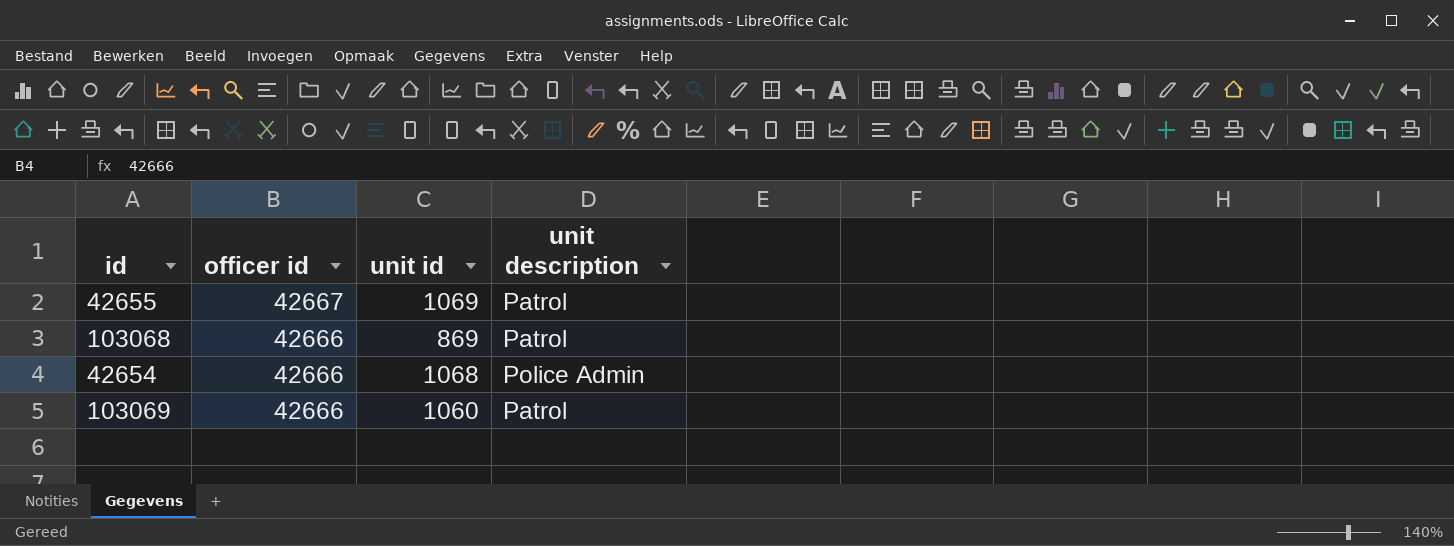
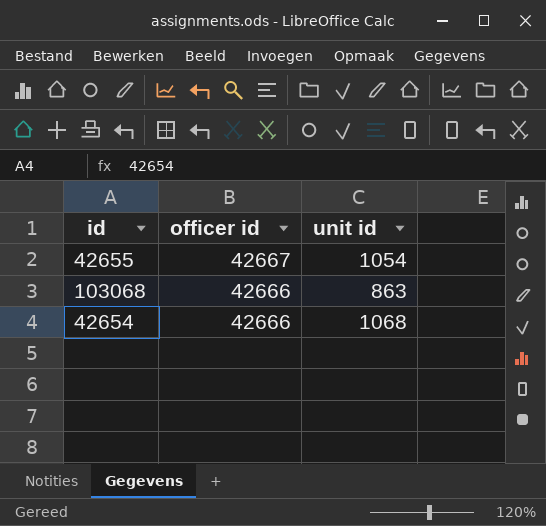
column unit description | position: 4 -> none
row 103069: 42666 | 1060 | Patrol -> none
42655 | unit id: 1069 -> 1054
103068 | unit id: 869 -> 863

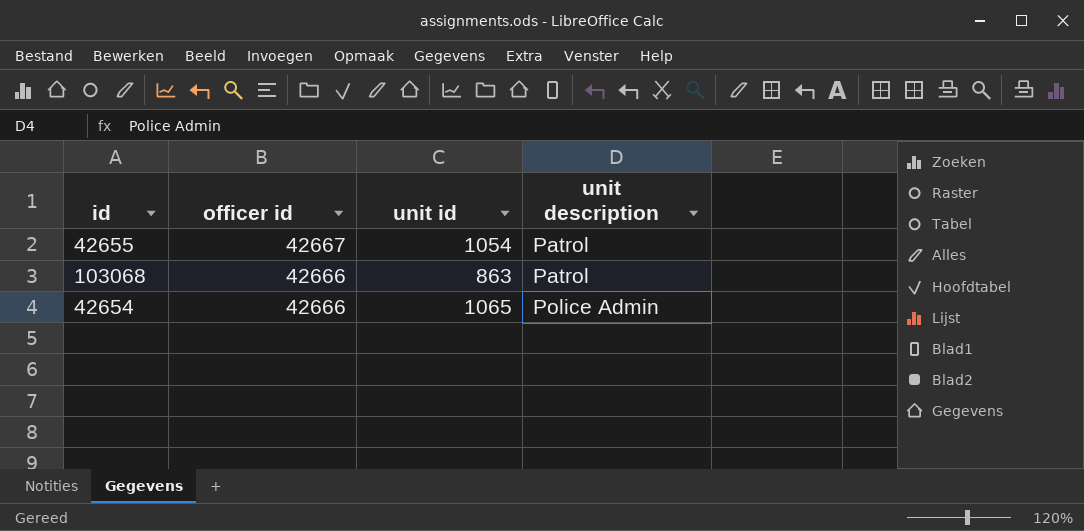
column unit description | position: none -> 4
42654 | unit id: 1068 -> 1065

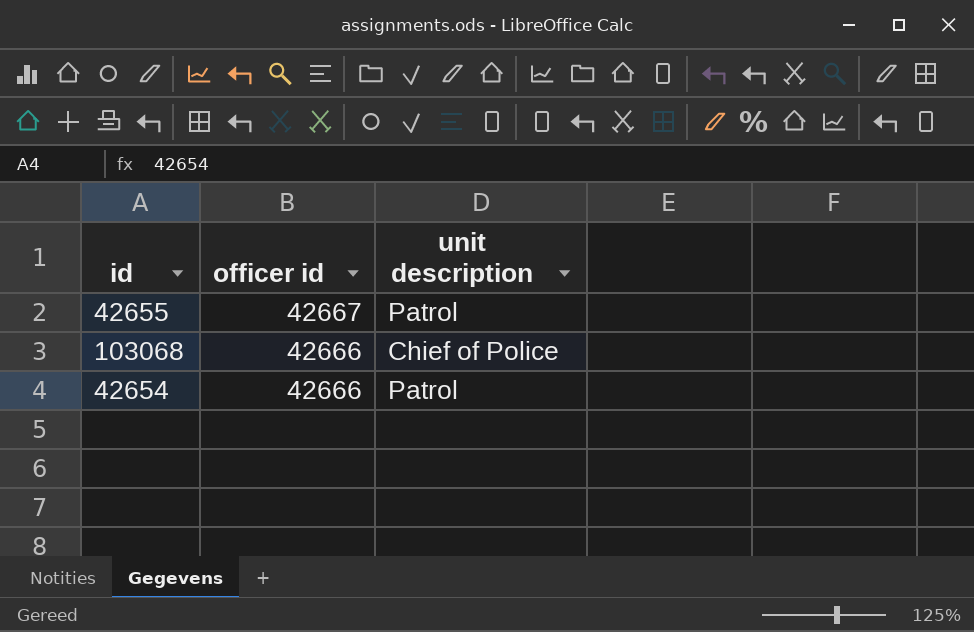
column unit id | position: 3 -> none
103068 | unit description: Patrol -> Chief of Police
42654 | unit description: Police Admin -> Patrol

